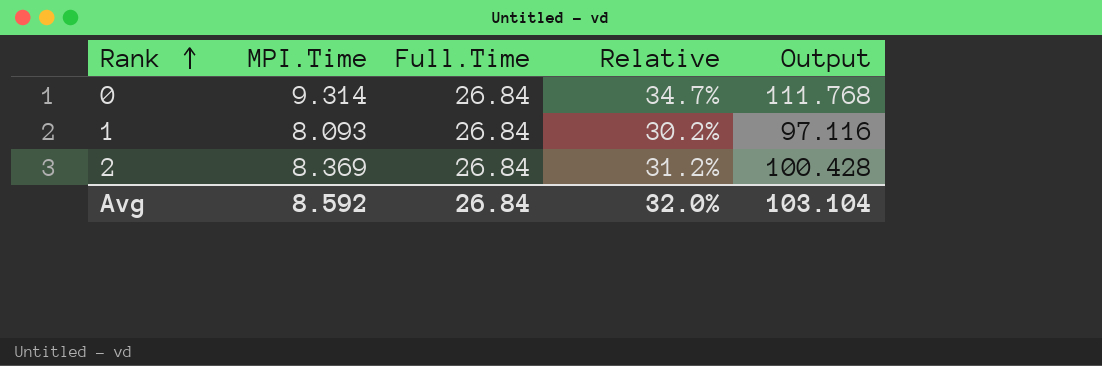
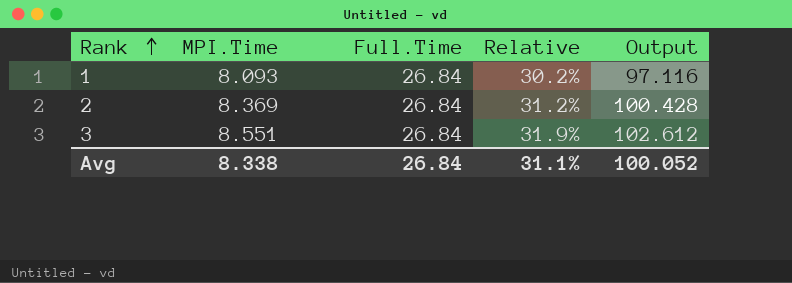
row 0: 9.314 | 26.84 | 34.7% | 111.768 -> none
row 3: none -> 8.551 | 26.84 | 31.9% | 102.612
Avg | MPI.Time: 8.592 -> 8.338
Avg | Relative: 32.0% -> 31.1%
Avg | Output: 103.104 -> 100.052

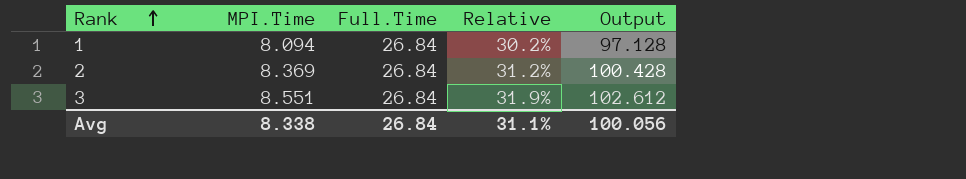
1 | MPI.Time: 8.093 -> 8.094
1 | Output: 97.116 -> 97.128
Avg | Output: 100.052 -> 100.056

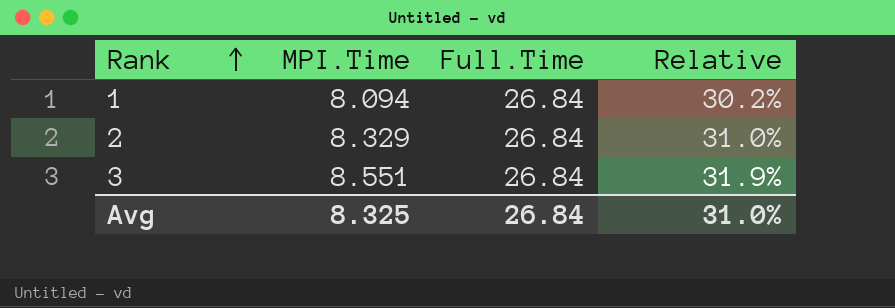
column Output | formula: [MPI.Time] * 12 -> none
2 | MPI.Time: 8.369 -> 8.329
2 | Relative: 31.2% -> 31.0%
Avg | MPI.Time: 8.338 -> 8.325
Avg | Relative: 31.1% -> 31.0%

